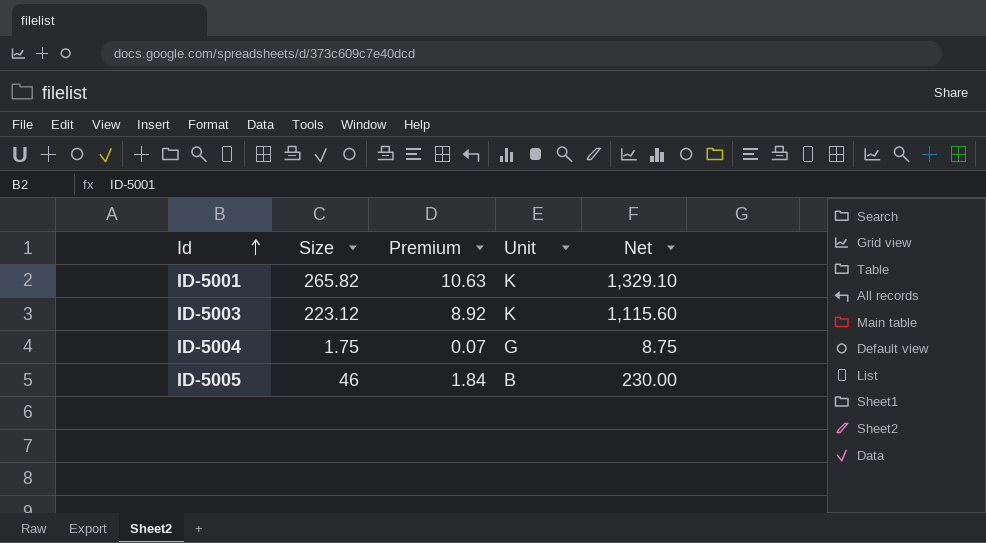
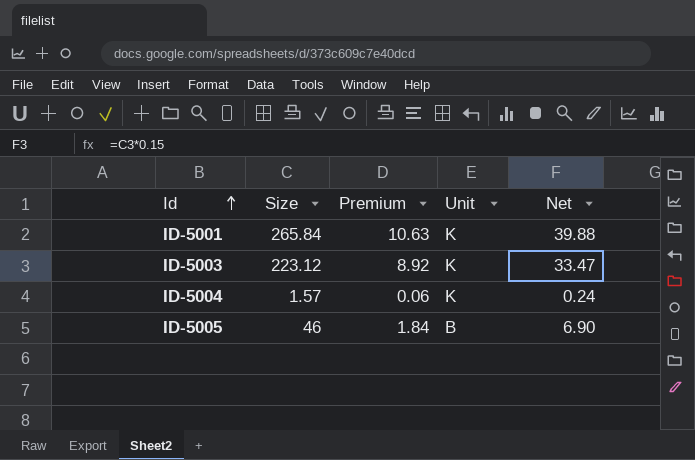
column Net | formula: [Size] * 5 -> [Size] * 0.15
ID-5001 | Size: 265.82 -> 265.84
ID-5004 | Size: 1.75 -> 1.57
ID-5004 | Premium: 0.07 -> 0.06
ID-5004 | Unit: G -> K

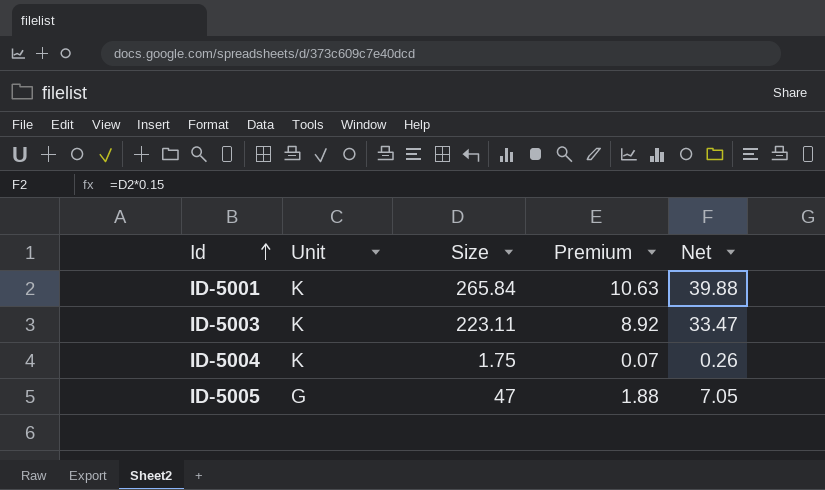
column Unit | position: 4 -> 2
ID-5003 | Size: 223.12 -> 223.11
ID-5004 | Size: 1.57 -> 1.75
ID-5004 | Premium: 0.06 -> 0.07
ID-5004 | Net: 0.24 -> 0.26
ID-5005 | Unit: B -> G
ID-5005 | Size: 46 -> 47
ID-5005 | Premium: 1.84 -> 1.88
ID-5005 | Net: 6.90 -> 7.05

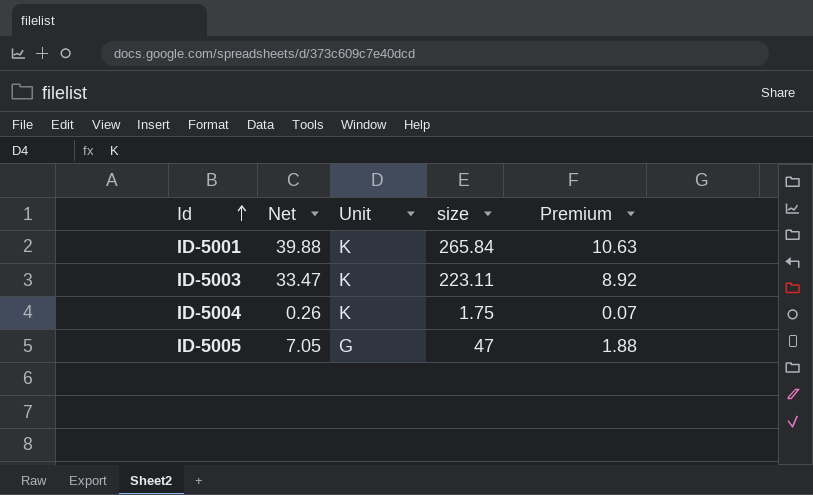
column Net | position: 5 -> 2
column name: Size -> size

